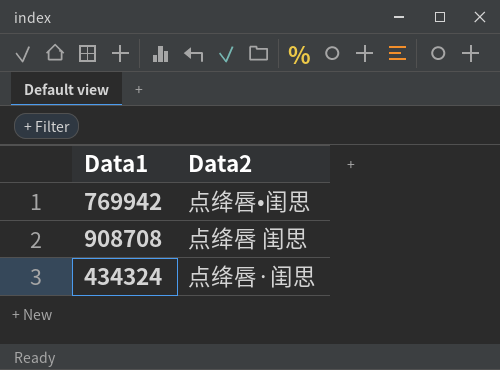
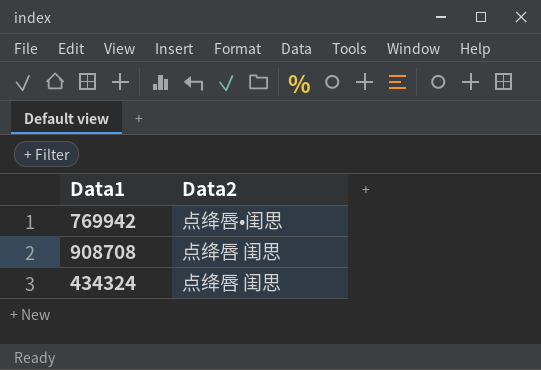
434324 | Data2: 点绛唇·闺思 -> 点绛唇 闺思

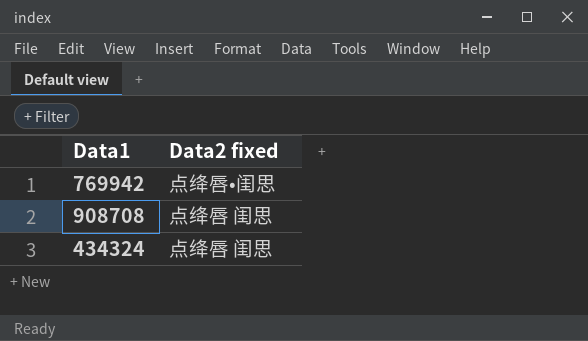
column name: Data2 -> Data2 fixed

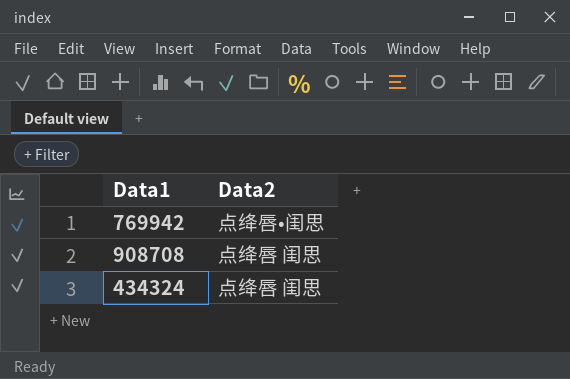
column name: Data2 fixed -> Data2

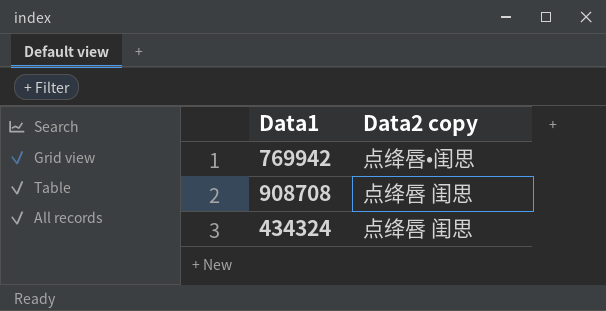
column name: Data2 -> Data2 copy

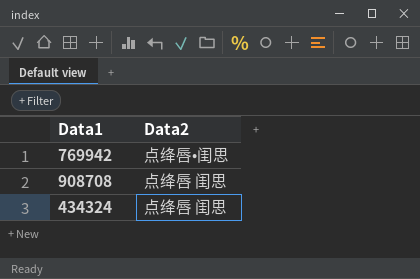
column name: Data2 copy -> Data2

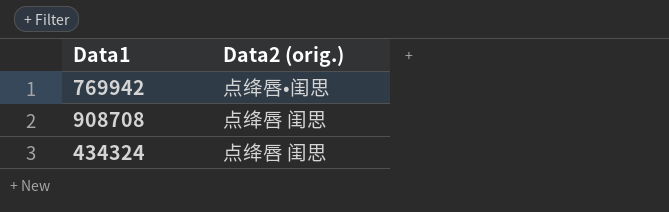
column name: Data2 -> Data2 (orig.)

